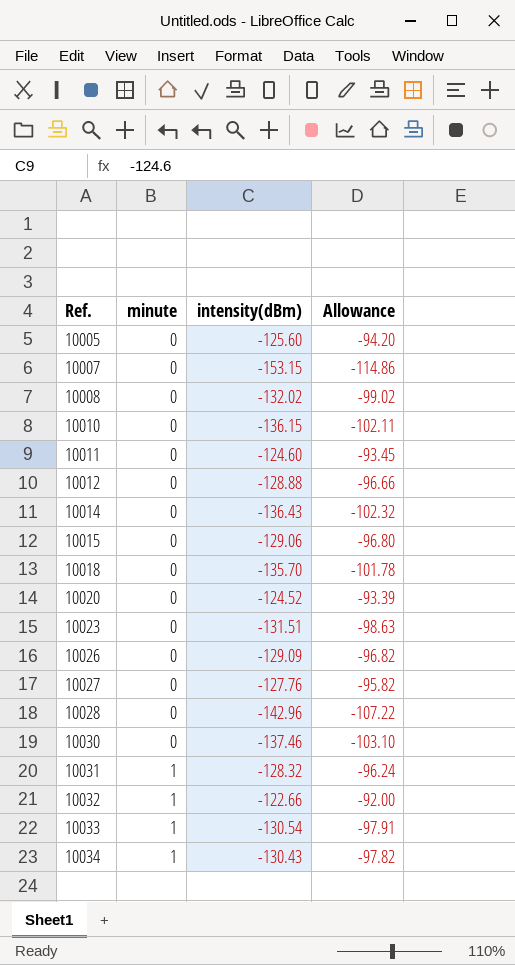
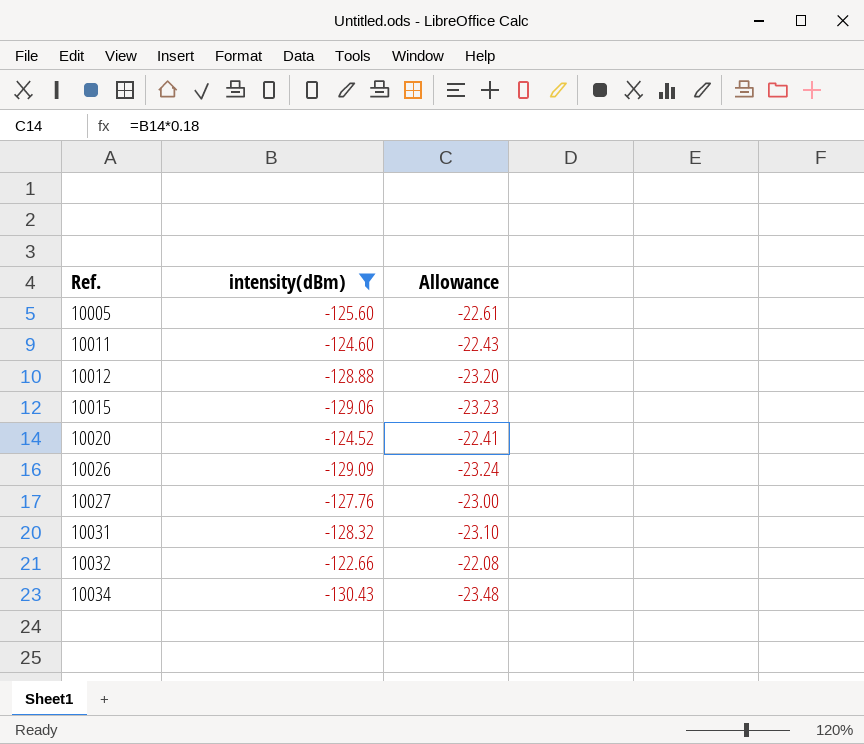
filter: none -> intensity(dBm) >= -130.43
column minute | position: 2 -> none
column Allowance | formula: [intensity(dBm)] * 0.75 -> [intensity(dBm)] * 0.18

